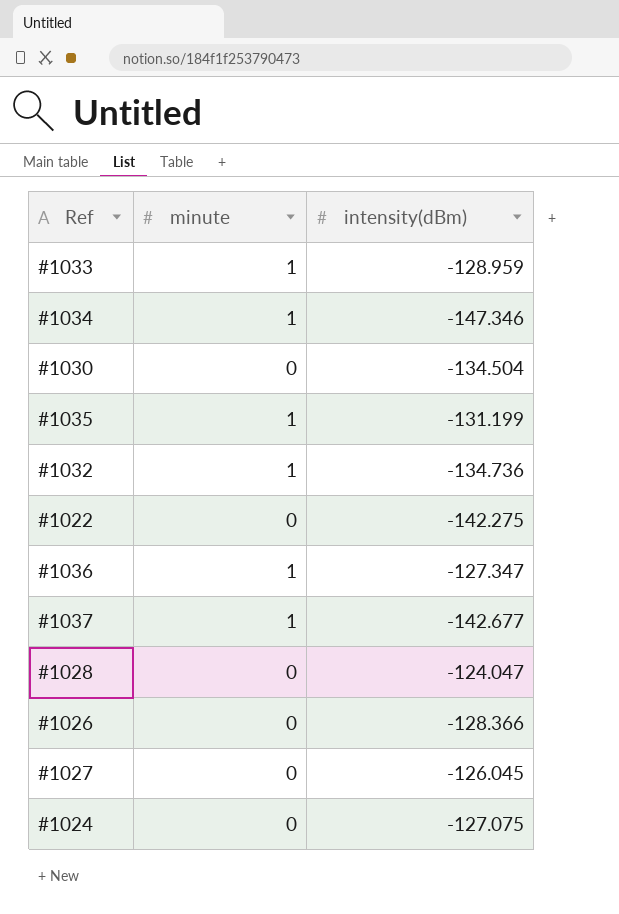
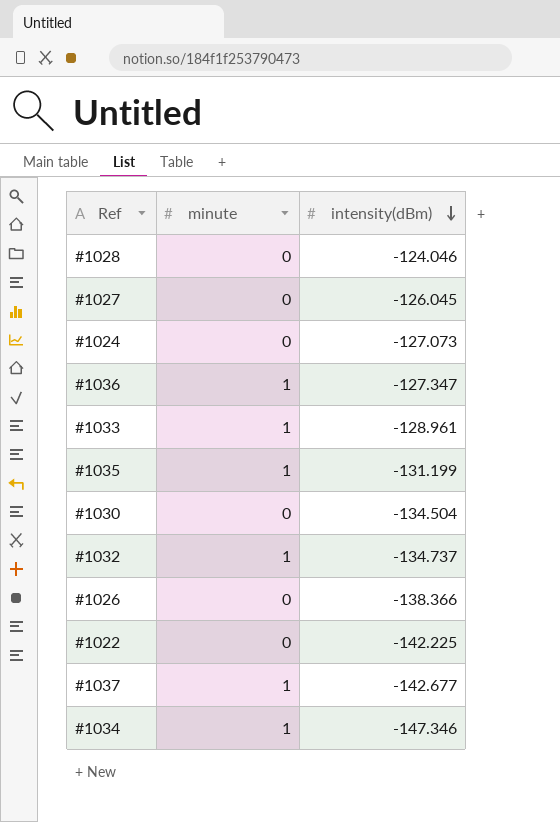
row order: none -> intensity(dBm) descending
#1028 | intensity(dBm): -124.047 -> -124.046
#1024 | intensity(dBm): -127.075 -> -127.073
#1033 | intensity(dBm): -128.959 -> -128.961
#1032 | intensity(dBm): -134.736 -> -134.737
#1026 | intensity(dBm): -128.366 -> -138.366
#1022 | intensity(dBm): -142.275 -> -142.225

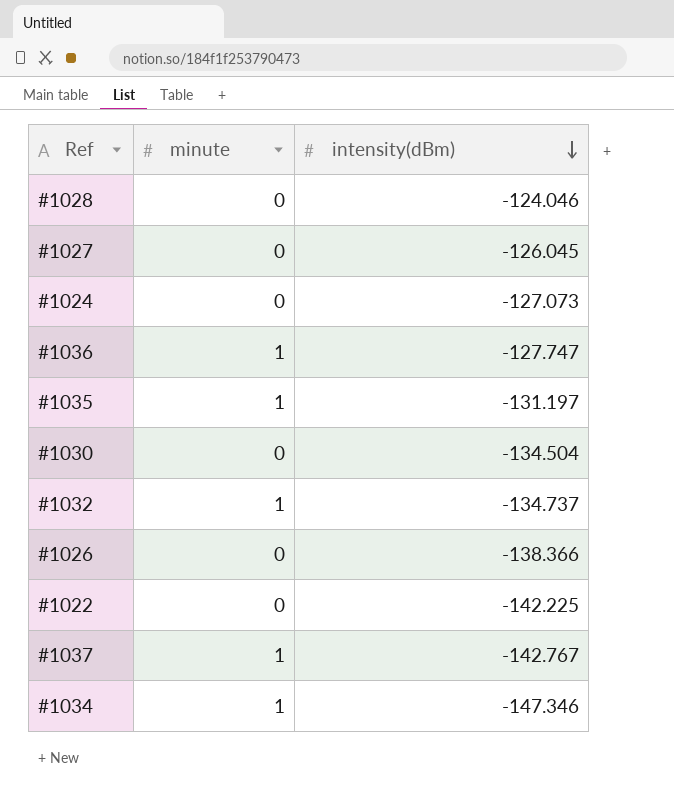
row #1033: 1 | -128.961 -> none
#1036 | intensity(dBm): -127.347 -> -127.747
#1035 | intensity(dBm): -131.199 -> -131.197
#1037 | intensity(dBm): -142.677 -> -142.767

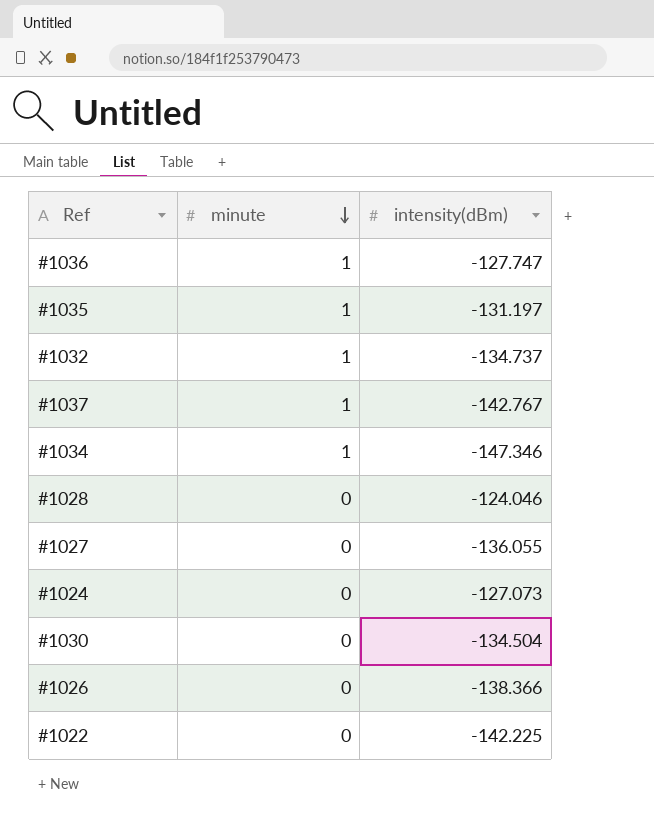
row order: intensity(dBm) descending -> minute descending
#1027 | intensity(dBm): -126.045 -> -136.055

